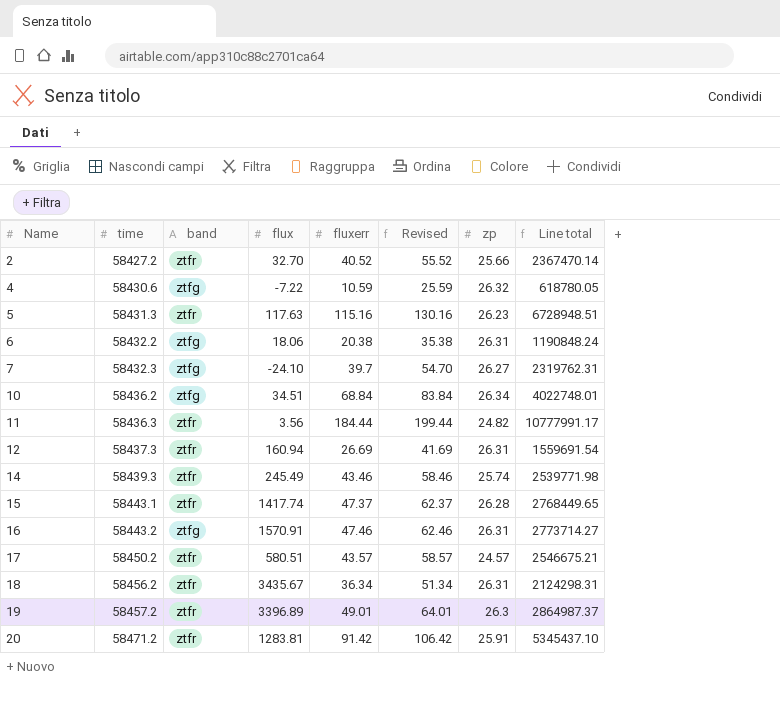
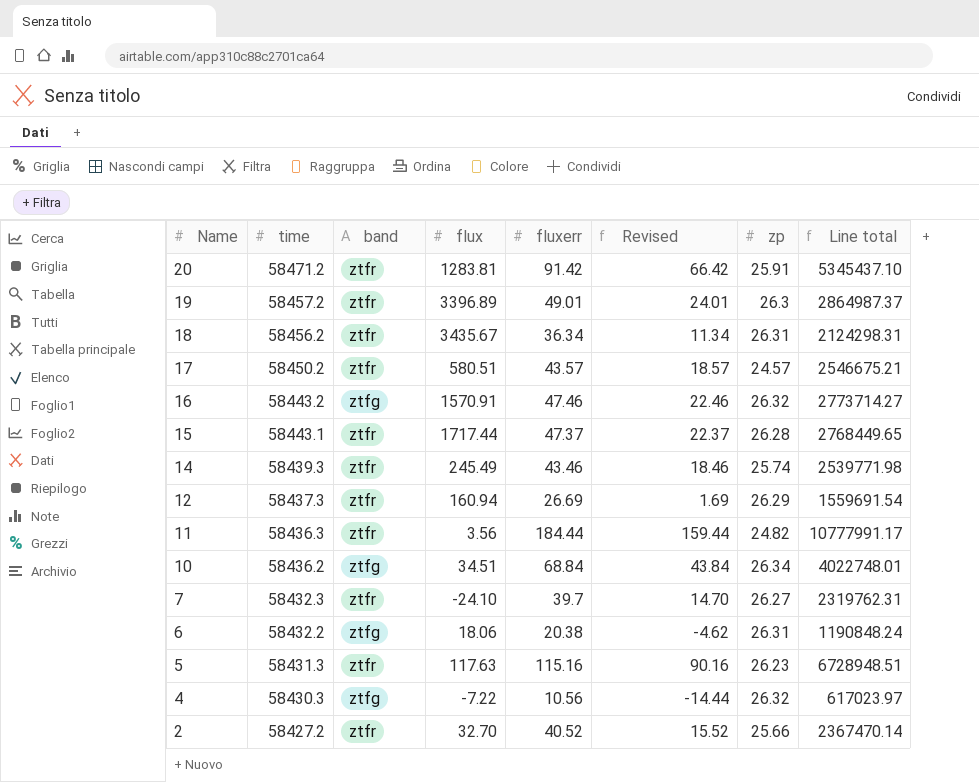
row order: Name ascending -> Name descending
column Revised | formula: [fluxerr] + 15 -> [fluxerr] - 25
16 | zp: 26.31 -> 26.32
15 | flux: 1417.74 -> 1717.44
12 | zp: 26.31 -> 26.29
7 | band: ztfg -> ztfr
4 | time: 58430.6 -> 58430.3
4 | fluxerr: 10.59 -> 10.56
4 | Line total: 618780.05 -> 617023.97

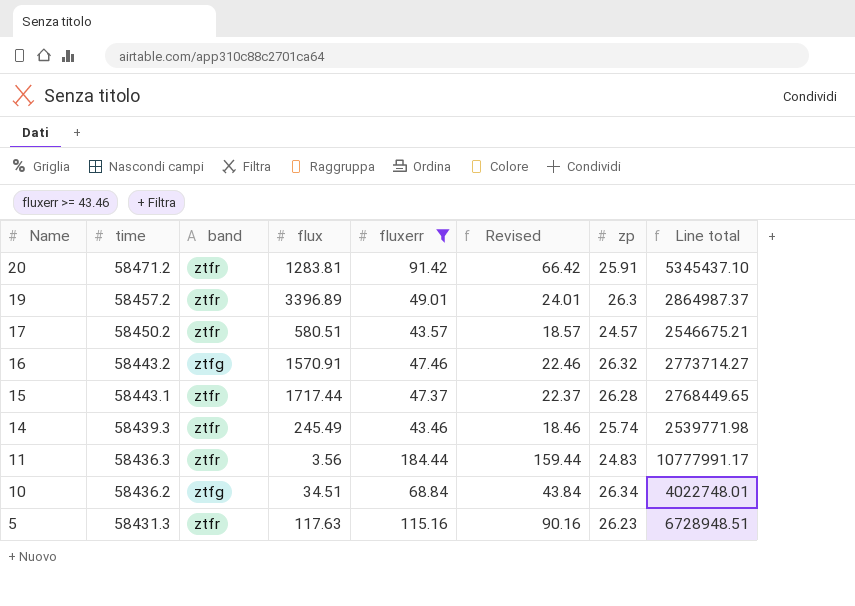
filter: none -> fluxerr >= 43.46
11 | zp: 24.82 -> 24.83

